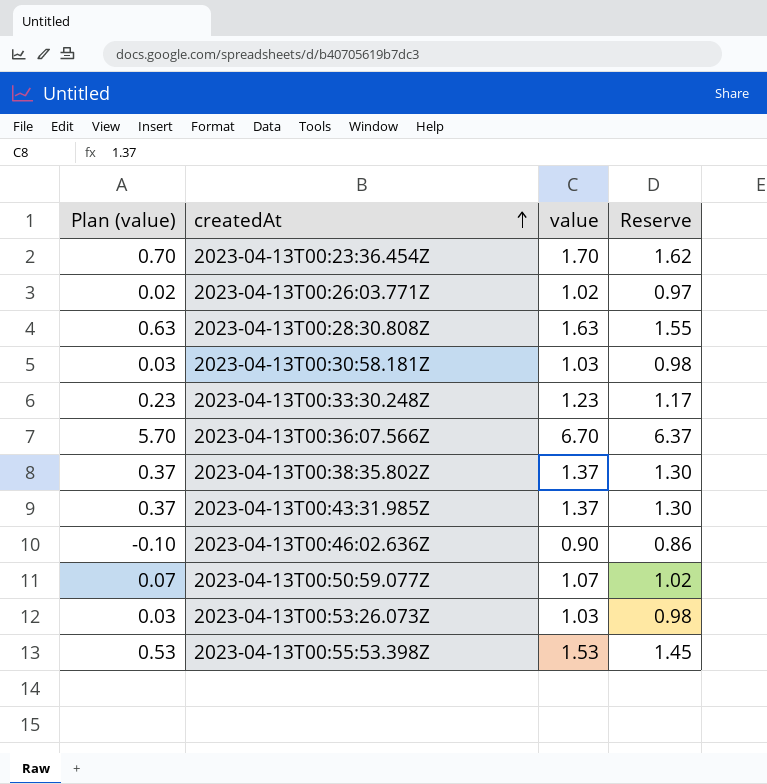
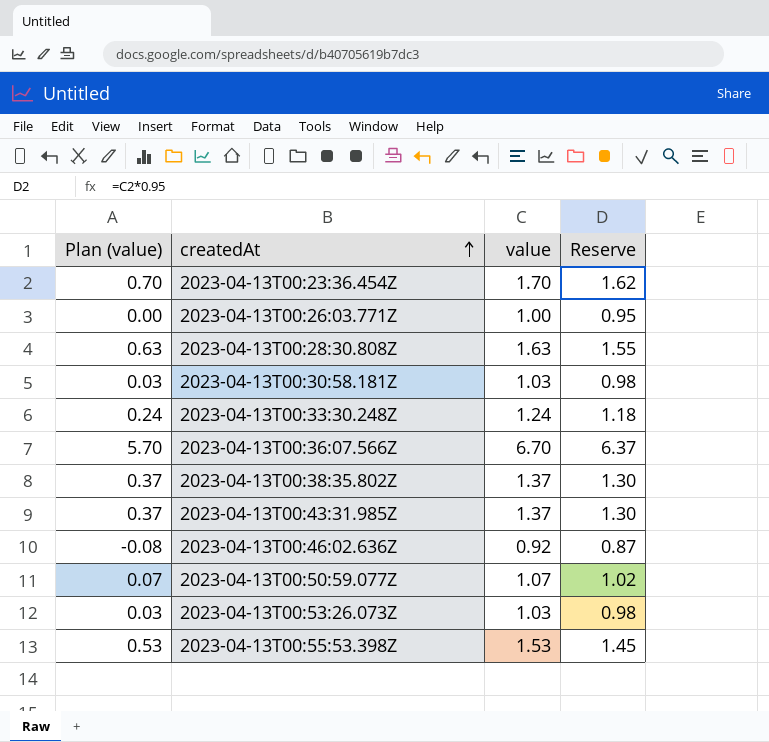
2023-04-13T00:26:03.771Z | Plan (value): 0.02 -> 0.00
2023-04-13T00:26:03.771Z | value: 1.02 -> 1.00
2023-04-13T00:26:03.771Z | Reserve: 0.97 -> 0.95
2023-04-13T00:33:30.248Z | Plan (value): 0.23 -> 0.24
2023-04-13T00:33:30.248Z | value: 1.23 -> 1.24
2023-04-13T00:33:30.248Z | Reserve: 1.17 -> 1.18
2023-04-13T00:46:02.636Z | Plan (value): -0.10 -> -0.08
2023-04-13T00:46:02.636Z | value: 0.90 -> 0.92
2023-04-13T00:46:02.636Z | Reserve: 0.86 -> 0.87

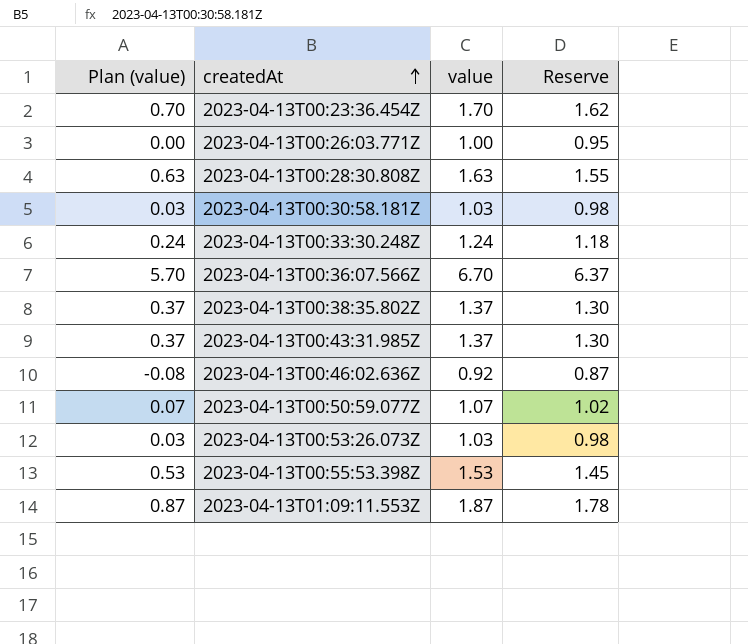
row 2023-04-13T01:09:11.553Z: none -> 0.87 | 1.87 | 1.78

